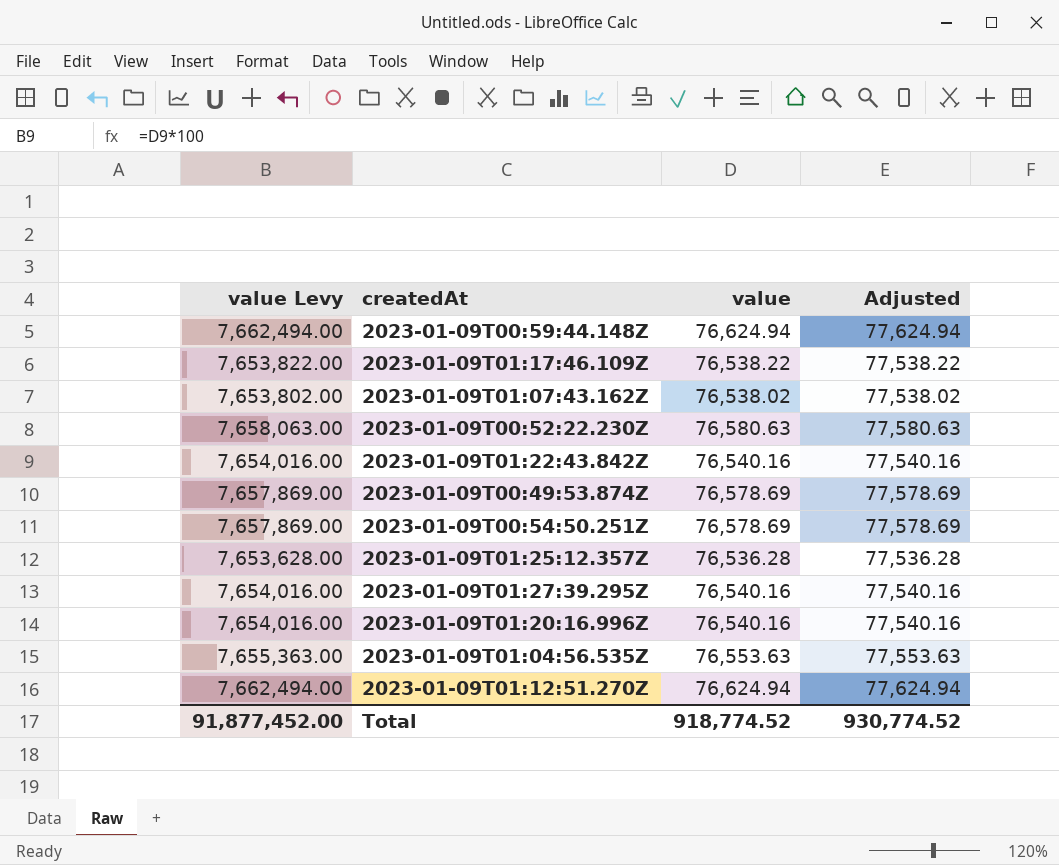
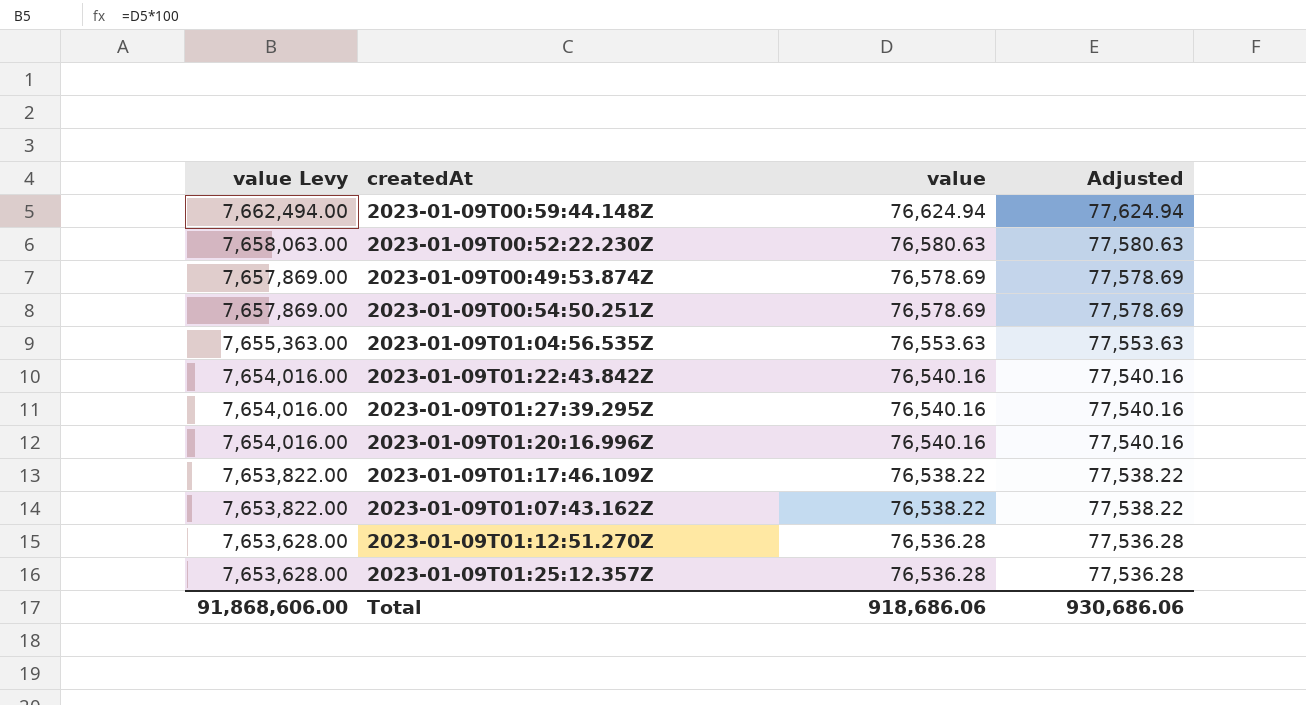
row order: none -> value Levy descending
2023-01-09T01:07:43.162Z | value Levy: 7,653,802.00 -> 7,653,822.00
2023-01-09T01:07:43.162Z | value: 76,538.02 -> 76,538.22
2023-01-09T01:07:43.162Z | Adjusted: 77,538.02 -> 77,538.22
2023-01-09T01:12:51.270Z | value Levy: 7,662,494.00 -> 7,653,628.00
2023-01-09T01:12:51.270Z | value: 76,624.94 -> 76,536.28
2023-01-09T01:12:51.270Z | Adjusted: 77,624.94 -> 77,536.28
Total | value Levy: 91,877,452.00 -> 91,868,606.00
Total | value: 918,774.52 -> 918,686.06
Total | Adjusted: 930,774.52 -> 930,686.06

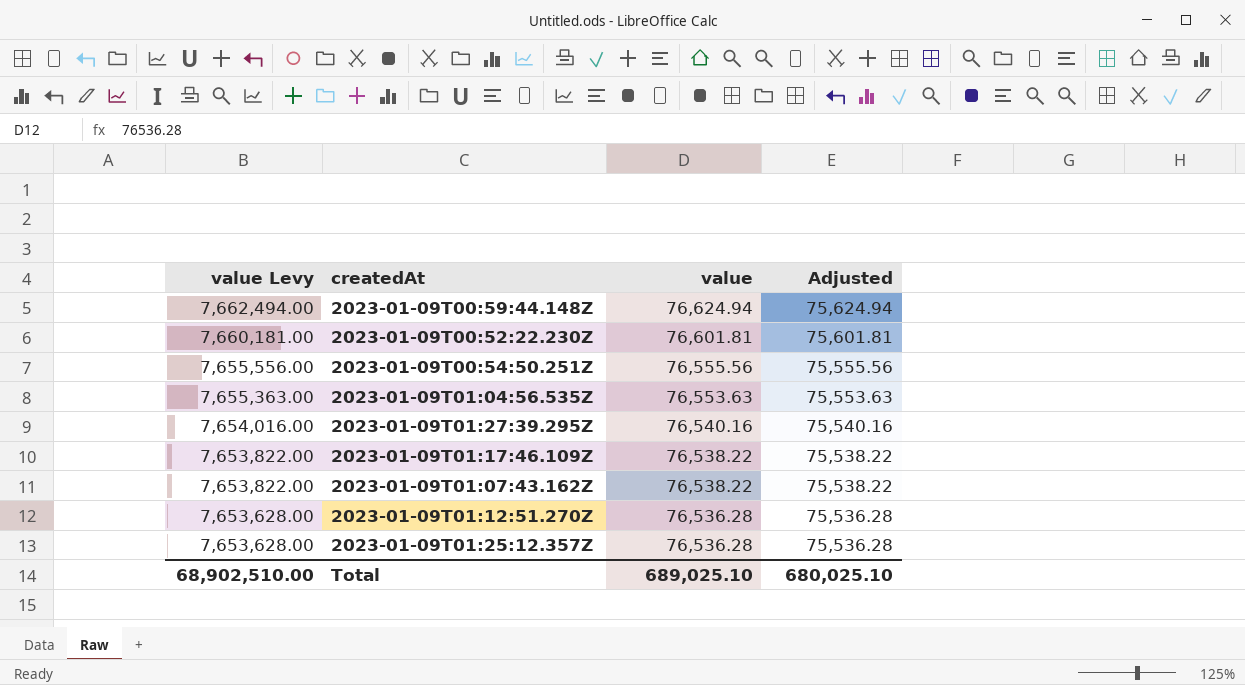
column Adjusted | formula: [value] + 1000 -> [value] - 1000
row 2023-01-09T00:49:53.874Z: 7,657,869.00 | 76,578.69 | 77,578.69 -> none
row 2023-01-09T01:22:43.842Z: 7,654,016.00 | 76,540.16 | 77,540.16 -> none
row 2023-01-09T01:20:16.996Z: 7,654,016.00 | 76,540.16 | 77,540.16 -> none
2023-01-09T00:52:22.230Z | value Levy: 7,658,063.00 -> 7,660,181.00
2023-01-09T00:52:22.230Z | value: 76,580.63 -> 76,601.81
2023-01-09T00:54:50.251Z | value Levy: 7,657,869.00 -> 7,655,556.00
2023-01-09T00:54:50.251Z | value: 76,578.69 -> 76,555.56
Total | value Levy: 91,868,606.00 -> 68,902,510.00
Total | value: 918,686.06 -> 689,025.10
Total | Adjusted: 930,686.06 -> 680,025.10

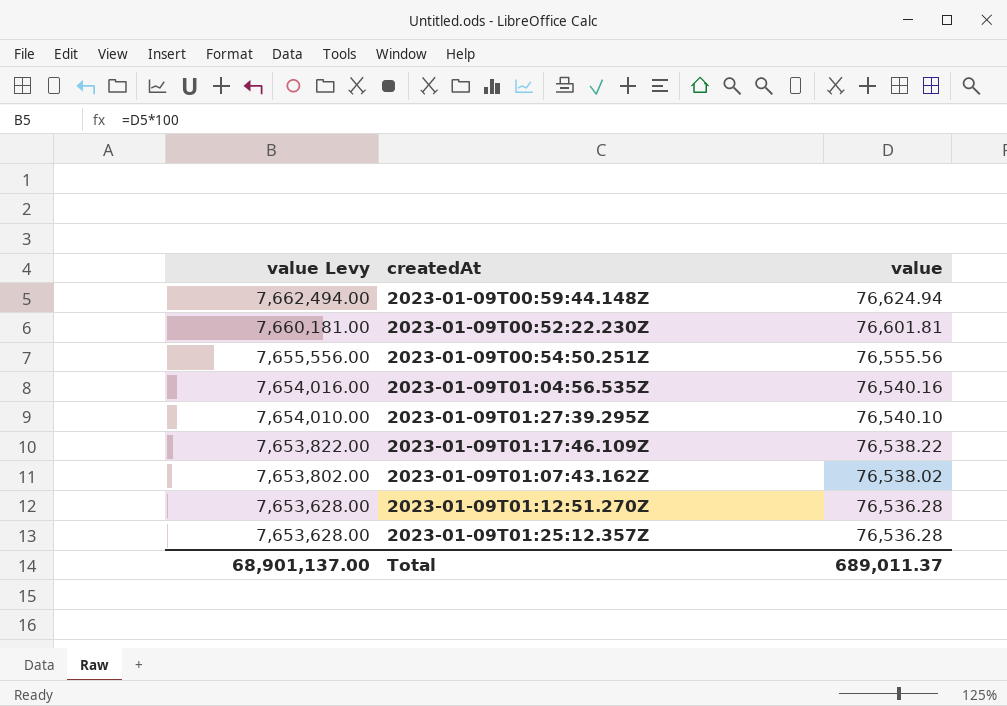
column Adjusted | formula: [value] - 1000 -> none
2023-01-09T01:04:56.535Z | value Levy: 7,655,363.00 -> 7,654,016.00
2023-01-09T01:04:56.535Z | value: 76,553.63 -> 76,540.16
2023-01-09T01:27:39.295Z | value Levy: 7,654,016.00 -> 7,654,010.00
2023-01-09T01:27:39.295Z | value: 76,540.16 -> 76,540.10
2023-01-09T01:07:43.162Z | value Levy: 7,653,822.00 -> 7,653,802.00
2023-01-09T01:07:43.162Z | value: 76,538.22 -> 76,538.02
Total | value Levy: 68,902,510.00 -> 68,901,137.00
Total | value: 689,025.10 -> 689,011.37

